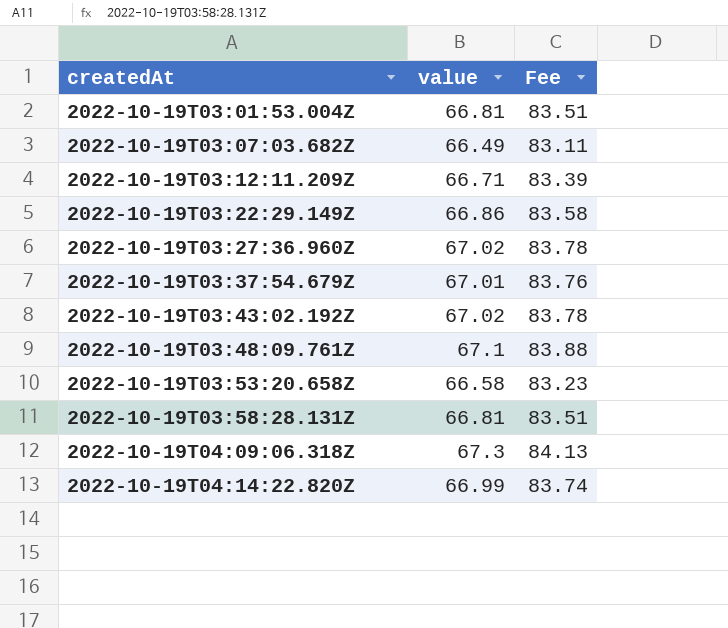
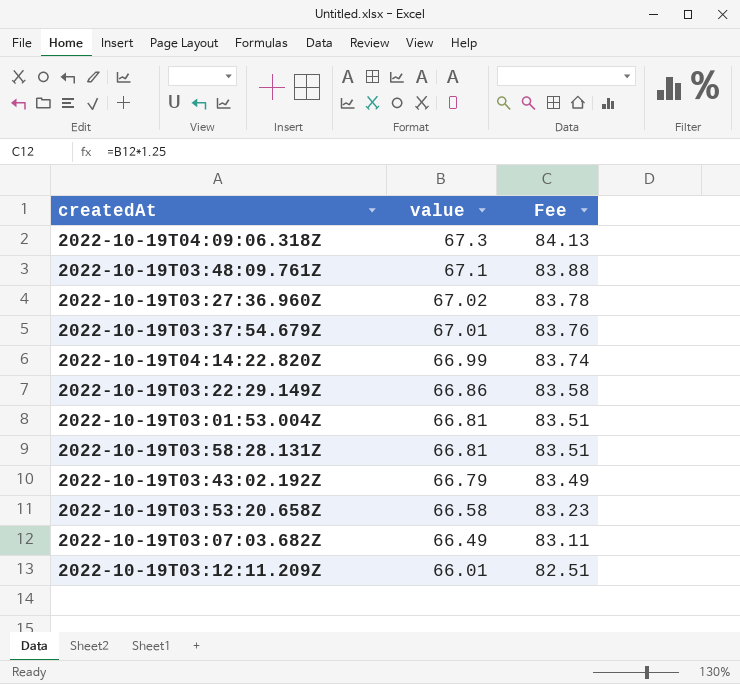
row order: createdAt ascending -> value descending
2022-10-19T03:43:02.192Z | value: 67.02 -> 66.79
2022-10-19T03:43:02.192Z | Fee: 83.78 -> 83.49
2022-10-19T03:12:11.209Z | value: 66.71 -> 66.01
2022-10-19T03:12:11.209Z | Fee: 83.39 -> 82.51

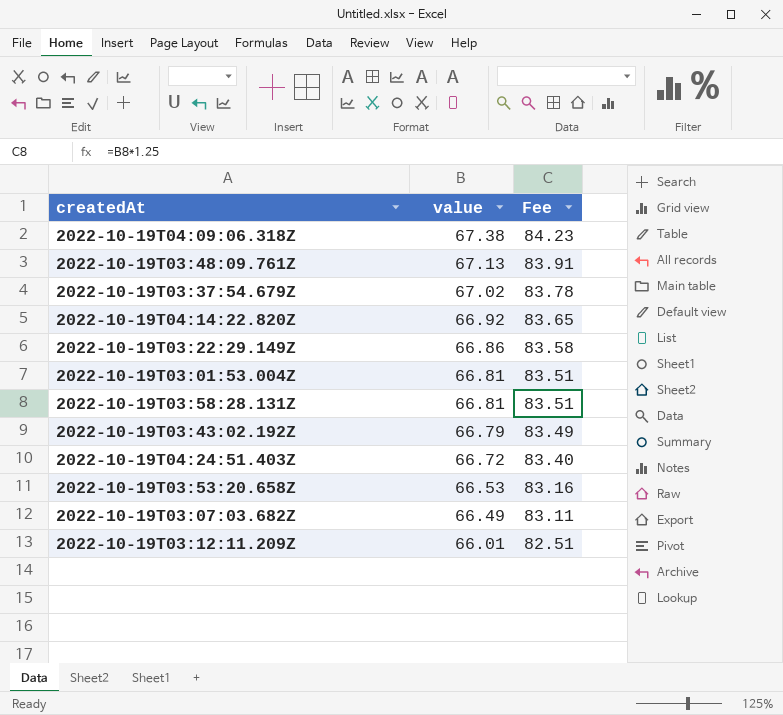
row 2022-10-19T03:27:36.960Z: 67.02 | 83.78 -> none
2022-10-19T04:09:06.318Z | value: 67.3 -> 67.38
2022-10-19T04:09:06.318Z | Fee: 84.13 -> 84.23
2022-10-19T03:48:09.761Z | value: 67.1 -> 67.13
2022-10-19T03:48:09.761Z | Fee: 83.88 -> 83.91
2022-10-19T03:37:54.679Z | value: 67.01 -> 67.02
2022-10-19T03:37:54.679Z | Fee: 83.76 -> 83.78
2022-10-19T04:14:22.820Z | value: 66.99 -> 66.92
2022-10-19T04:14:22.820Z | Fee: 83.74 -> 83.65
row 2022-10-19T04:24:51.403Z: none -> 66.72 | 83.40
2022-10-19T03:53:20.658Z | value: 66.58 -> 66.53
2022-10-19T03:53:20.658Z | Fee: 83.23 -> 83.16

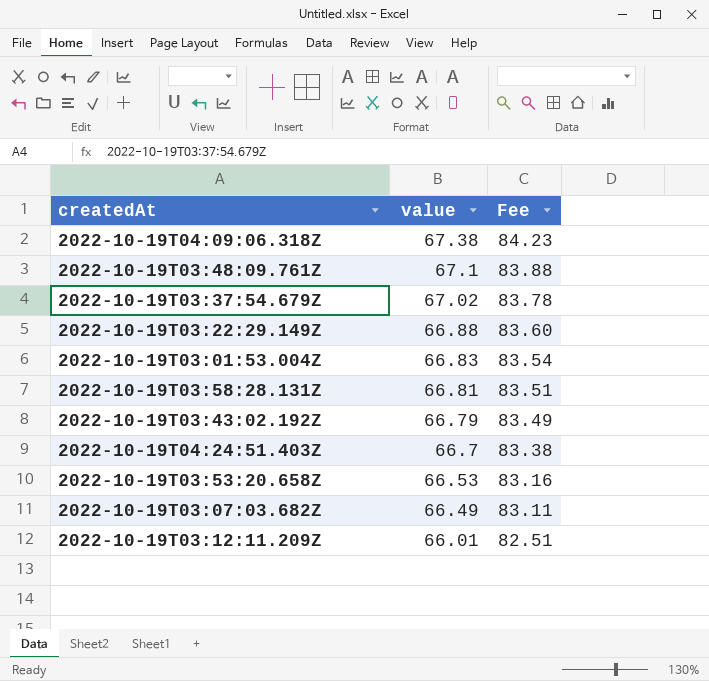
row 2022-10-19T04:14:22.820Z: 66.92 | 83.65 -> none
2022-10-19T03:48:09.761Z | value: 67.13 -> 67.1
2022-10-19T03:48:09.761Z | Fee: 83.91 -> 83.88
2022-10-19T03:22:29.149Z | value: 66.86 -> 66.88
2022-10-19T03:22:29.149Z | Fee: 83.58 -> 83.60
2022-10-19T03:01:53.004Z | value: 66.81 -> 66.83
2022-10-19T03:01:53.004Z | Fee: 83.51 -> 83.54
2022-10-19T04:24:51.403Z | value: 66.72 -> 66.7
2022-10-19T04:24:51.403Z | Fee: 83.40 -> 83.38

